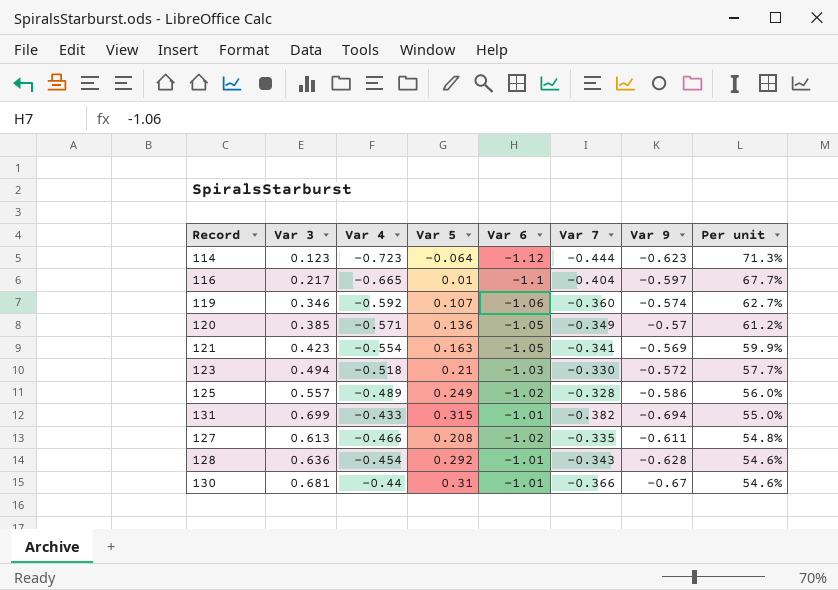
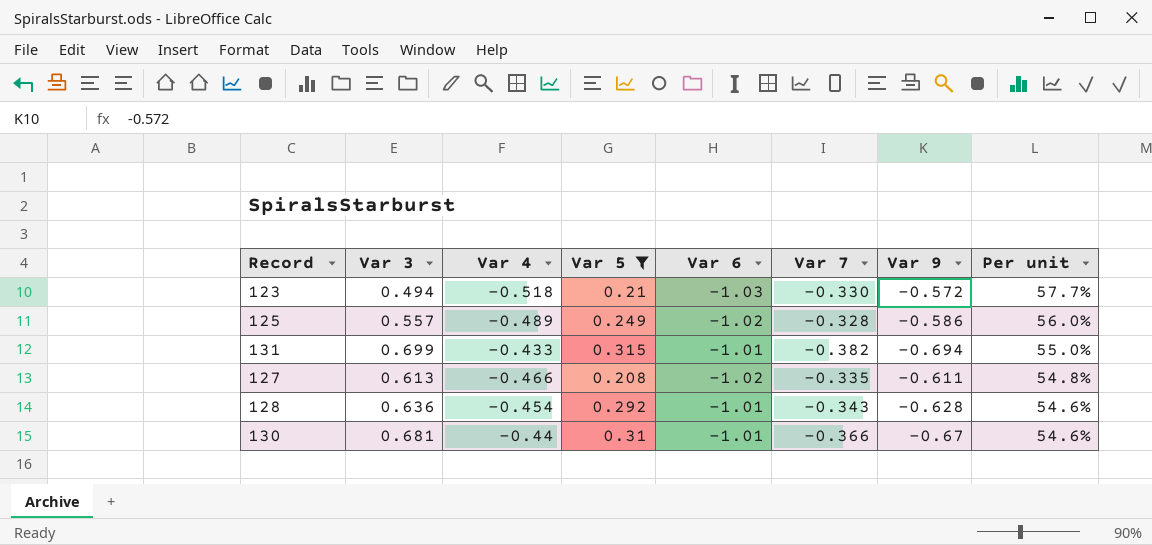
filter: none -> Var 5 >= 0.208

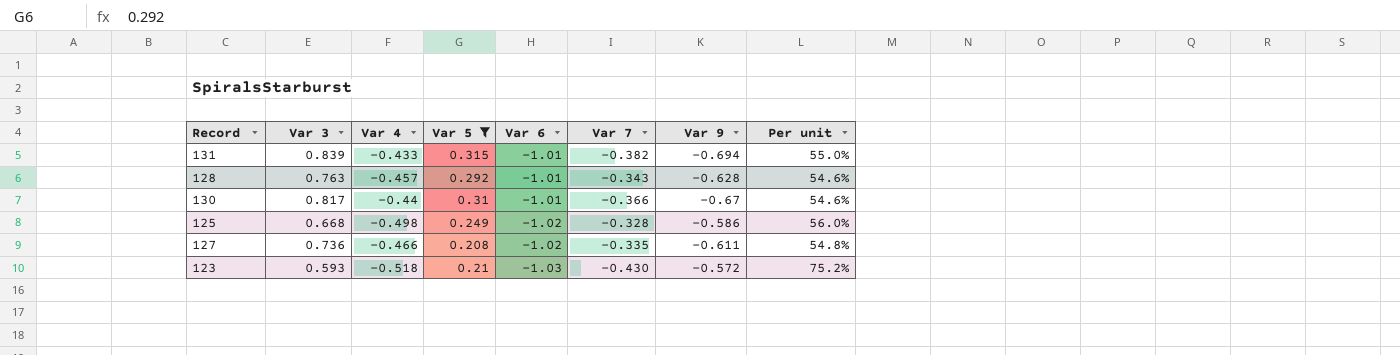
row order: Per unit descending -> Var 6 descending
131 | Var 3: 0.699 -> 0.839
128 | Var 3: 0.636 -> 0.763
128 | Var 4: -0.454 -> -0.457
130 | Var 3: 0.681 -> 0.817
125 | Var 3: 0.557 -> 0.668
125 | Var 4: -0.489 -> -0.498
127 | Var 3: 0.613 -> 0.736
123 | Var 3: 0.494 -> 0.593
123 | Var 7: -0.330 -> -0.430
123 | Per unit: 57.7% -> 75.2%

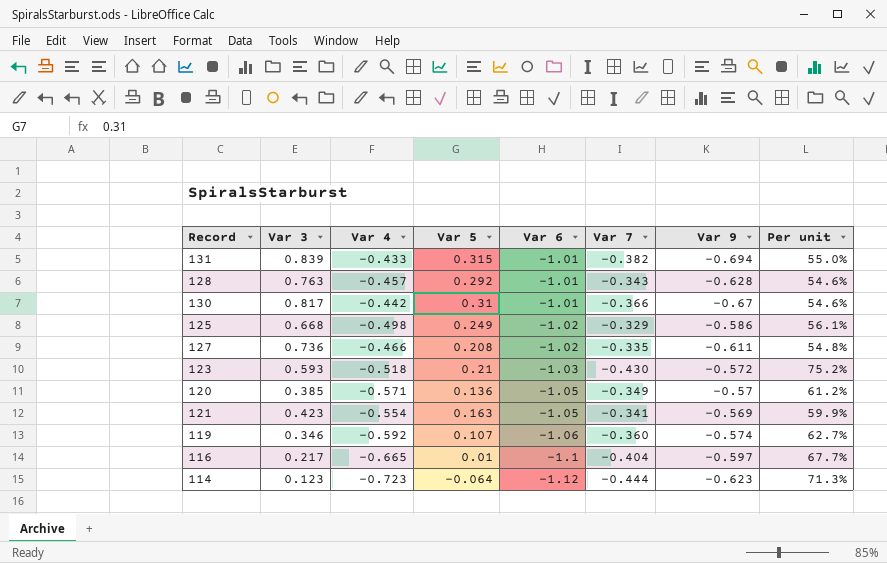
filter: Var 5 >= 0.208 -> none
130 | Var 4: -0.44 -> -0.442
125 | Var 7: -0.328 -> -0.329
125 | Per unit: 56.0% -> 56.1%

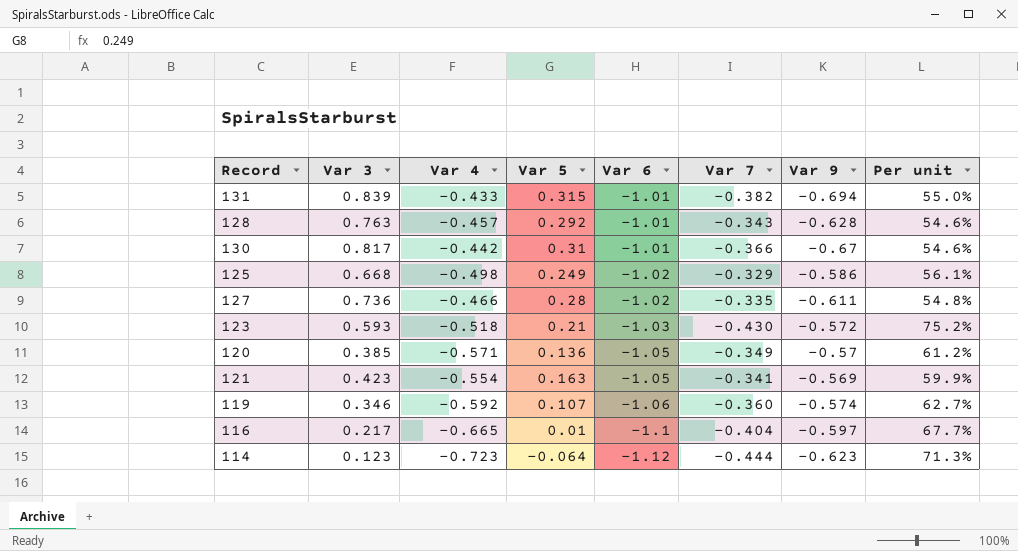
127 | Var 5: 0.208 -> 0.28

